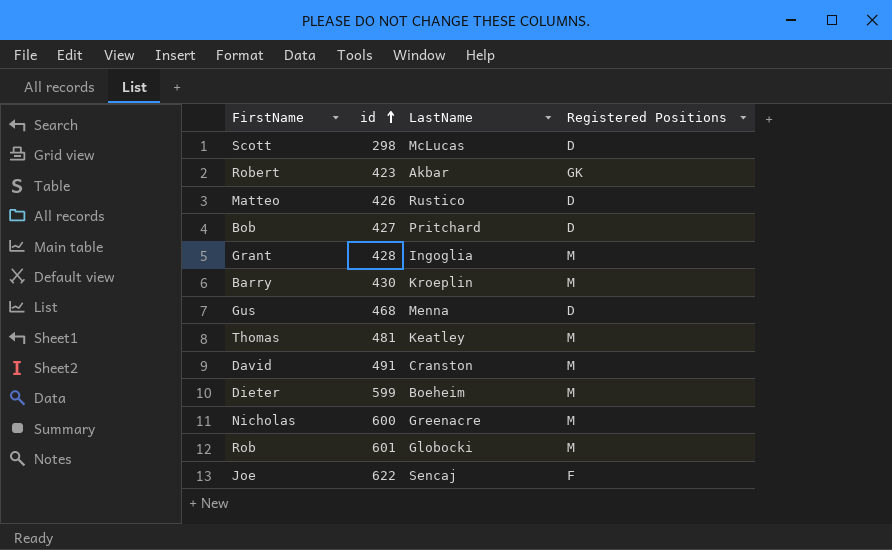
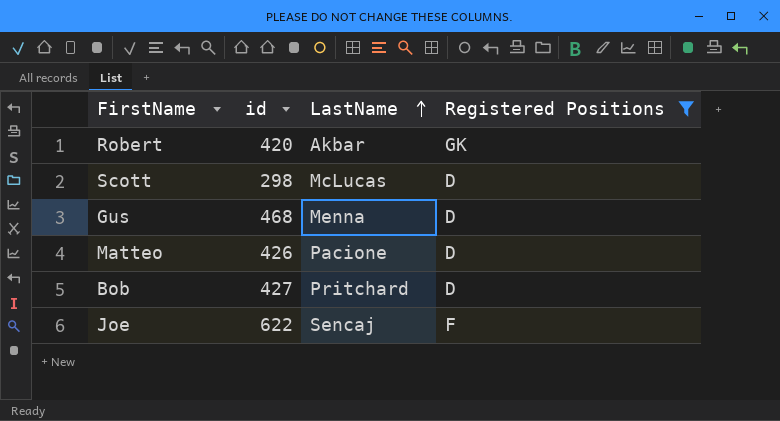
filter: none -> Registered Positions != M
row order: id ascending -> LastName ascending
Robert | id: 423 -> 420
Matteo | LastName: Rustico -> Pacione

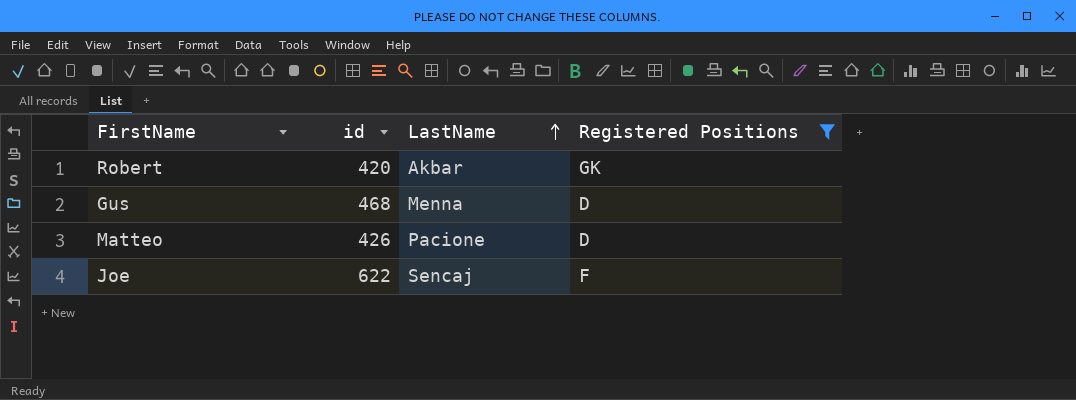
row Scott: 298 | McLucas | D -> none
row Bob: 427 | Pritchard | D -> none

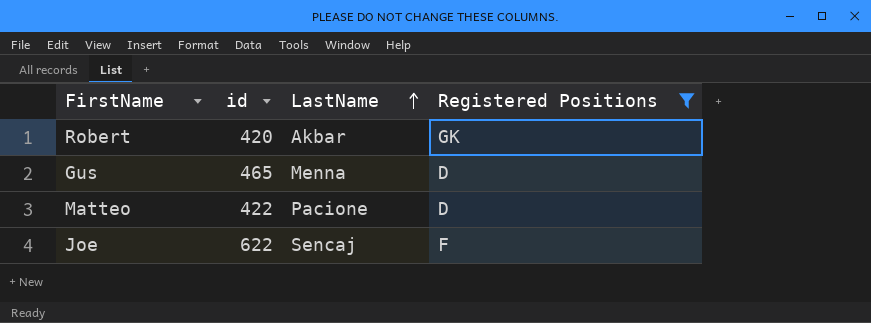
Gus | id: 468 -> 465
Matteo | id: 426 -> 422

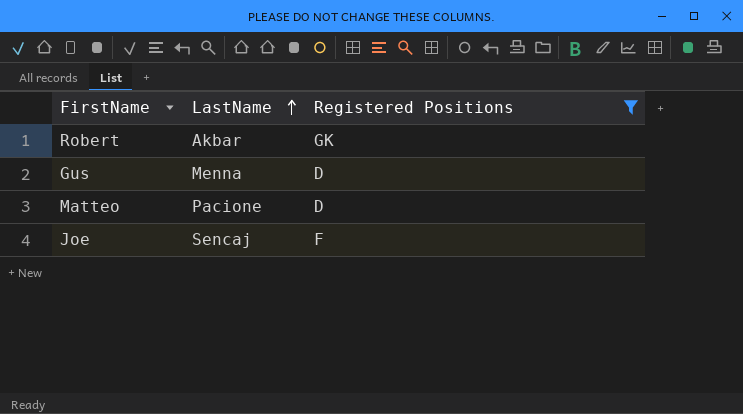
column id | position: 2 -> none

